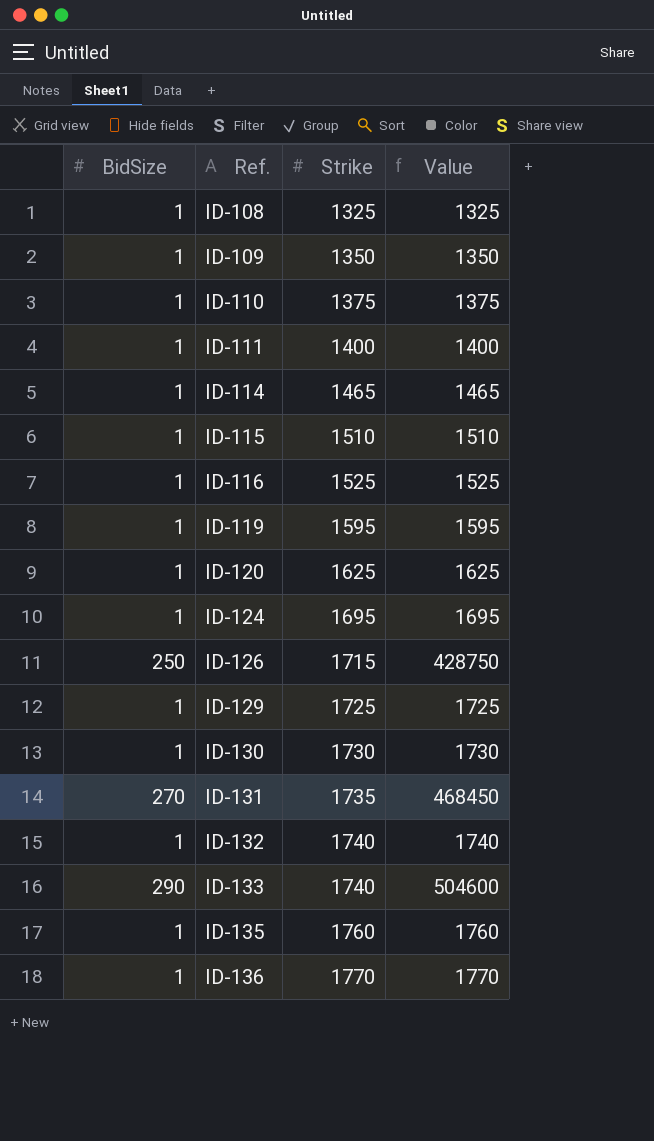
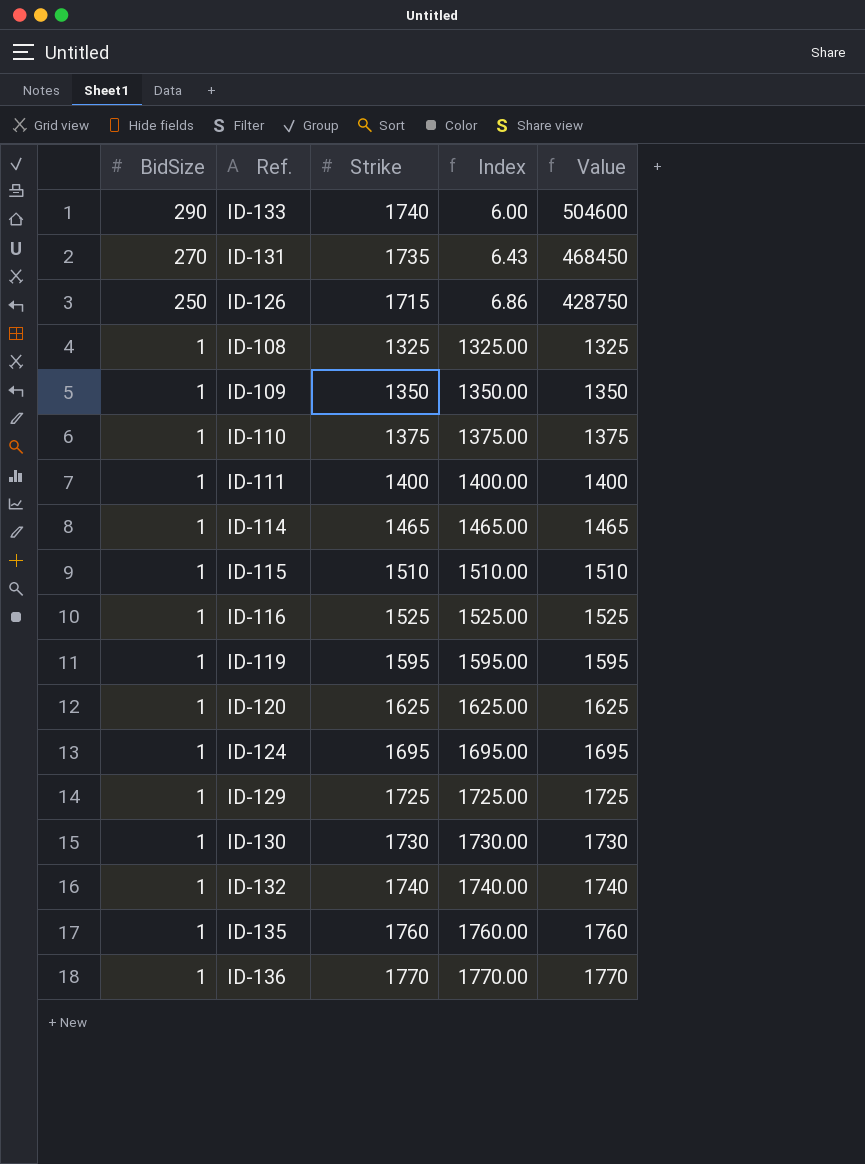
row order: Ref. ascending -> BidSize descending
column Index | formula: none -> [Strike] / [BidSize]

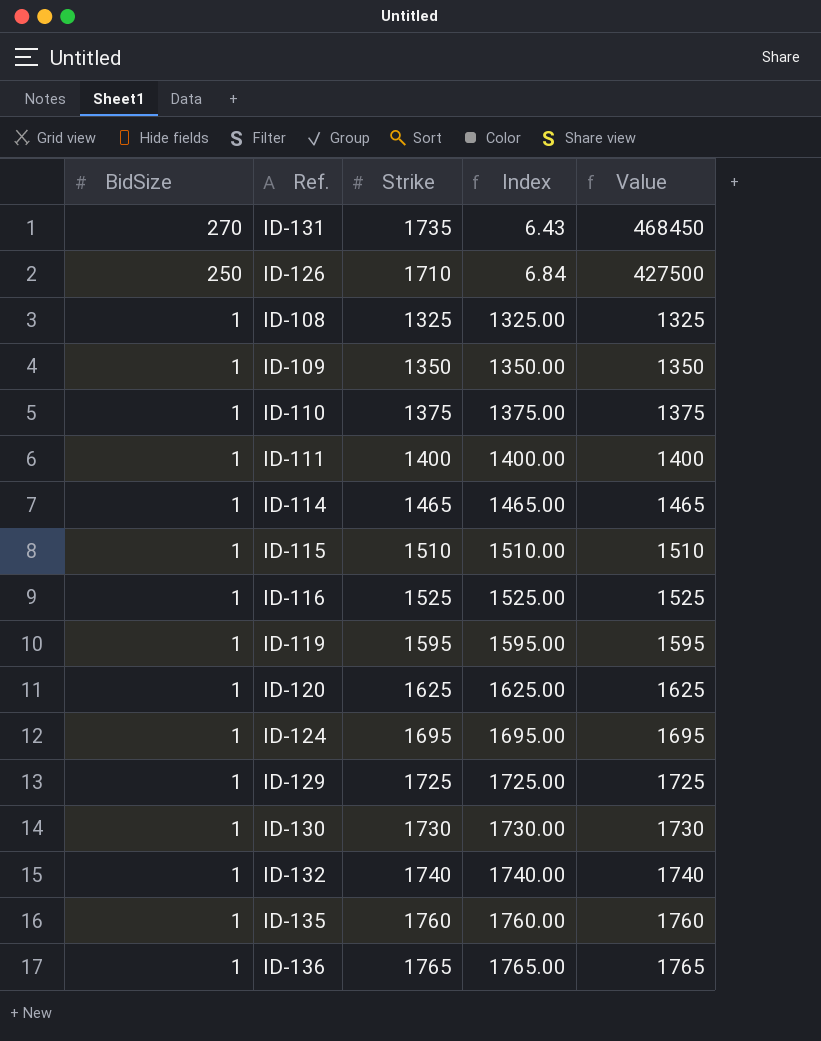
row ID-133: 290 | 1740 | 6.00 | 504600 -> none
ID-126 | Strike: 1715 -> 1710
ID-126 | Index: 6.86 -> 6.84
ID-126 | Value: 428750 -> 427500
ID-136 | Strike: 1770 -> 1765
ID-136 | Index: 1770.00 -> 1765.00
ID-136 | Value: 1770 -> 1765

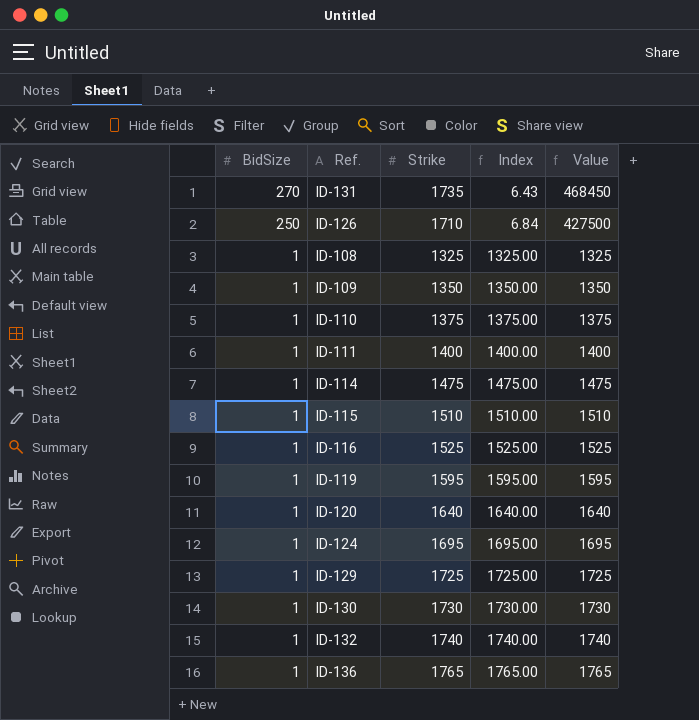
row ID-135: 1 | 1760 | 1760.00 | 1760 -> none
ID-114 | Strike: 1465 -> 1475
ID-114 | Index: 1465.00 -> 1475.00
ID-114 | Value: 1465 -> 1475
ID-120 | Strike: 1625 -> 1640
ID-120 | Index: 1625.00 -> 1640.00
ID-120 | Value: 1625 -> 1640

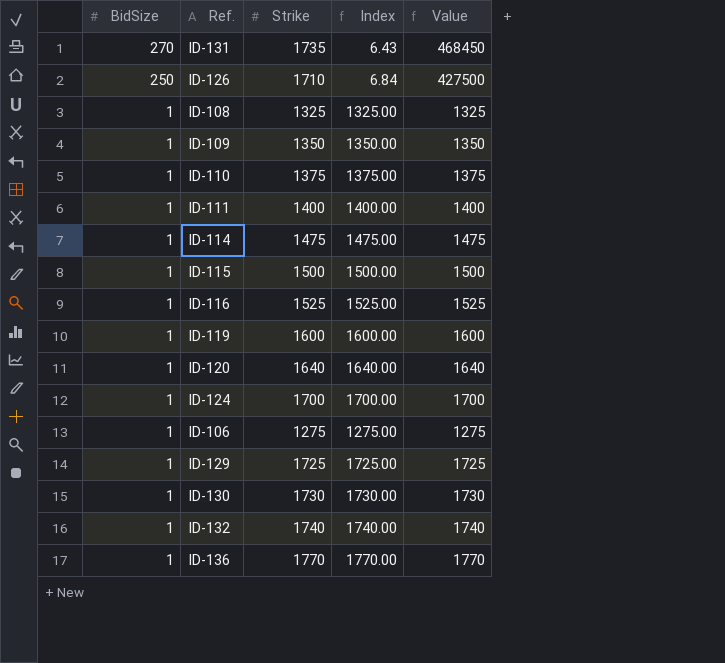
ID-115 | Strike: 1510 -> 1500
ID-115 | Index: 1510.00 -> 1500.00
ID-115 | Value: 1510 -> 1500
ID-119 | Strike: 1595 -> 1600
ID-119 | Index: 1595.00 -> 1600.00
ID-119 | Value: 1595 -> 1600
ID-124 | Strike: 1695 -> 1700
ID-124 | Index: 1695.00 -> 1700.00
ID-124 | Value: 1695 -> 1700
row ID-106: none -> 1 | 1275 | 1275.00 | 1275
ID-136 | Strike: 1765 -> 1770
ID-136 | Index: 1765.00 -> 1770.00
ID-136 | Value: 1765 -> 1770

